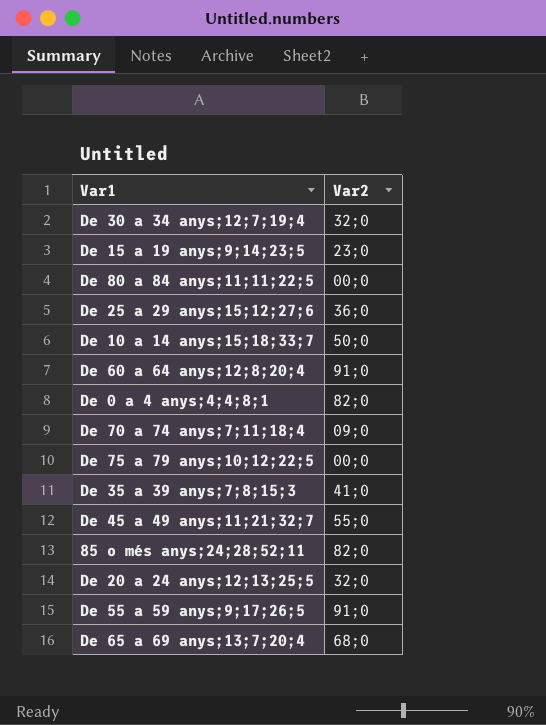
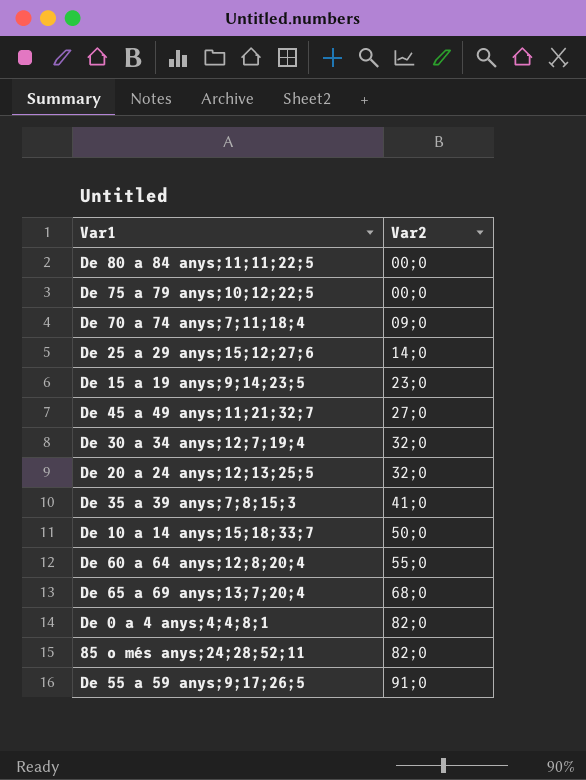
row order: none -> Var2 ascending
De 25 a 29 anys;15;12;27;6 | Var2: 36;0 -> 14;0
De 45 a 49 anys;11;21;32;7 | Var2: 55;0 -> 27;0
De 60 a 64 anys;12;8;20;4 | Var2: 91;0 -> 55;0

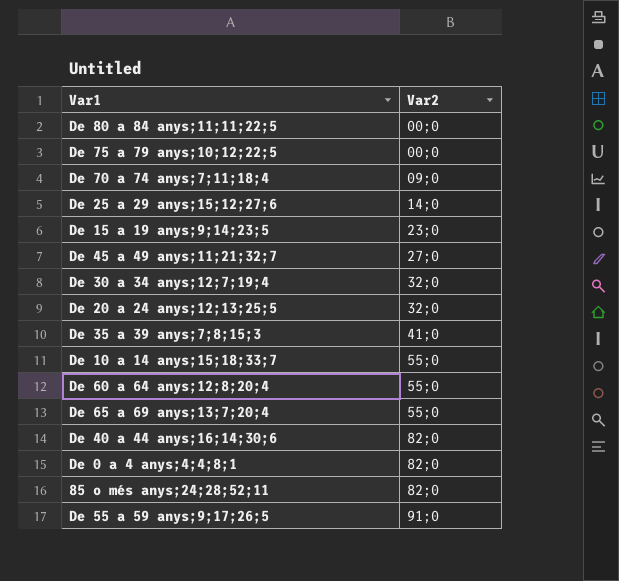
De 10 a 14 anys;15;18;33;7 | Var2: 50;0 -> 55;0
De 65 a 69 anys;13;7;20;4 | Var2: 68;0 -> 55;0
row De 40 a 44 anys;16;14;30;6: none -> 82;0

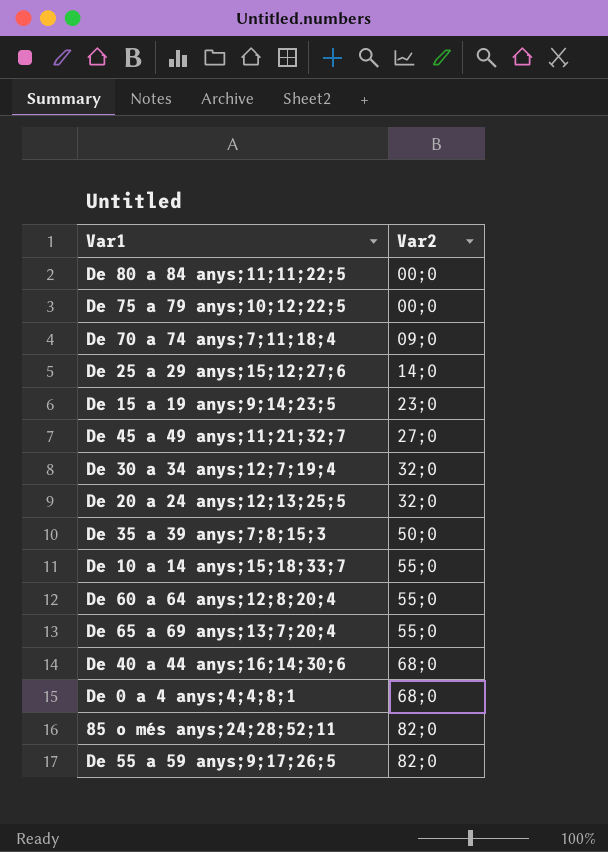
De 35 a 39 anys;7;8;15;3 | Var2: 41;0 -> 50;0
De 40 a 44 anys;16;14;30;6 | Var2: 82;0 -> 68;0
De 0 a 4 anys;4;4;8;1 | Var2: 82;0 -> 68;0
De 55 a 59 anys;9;17;26;5 | Var2: 91;0 -> 82;0

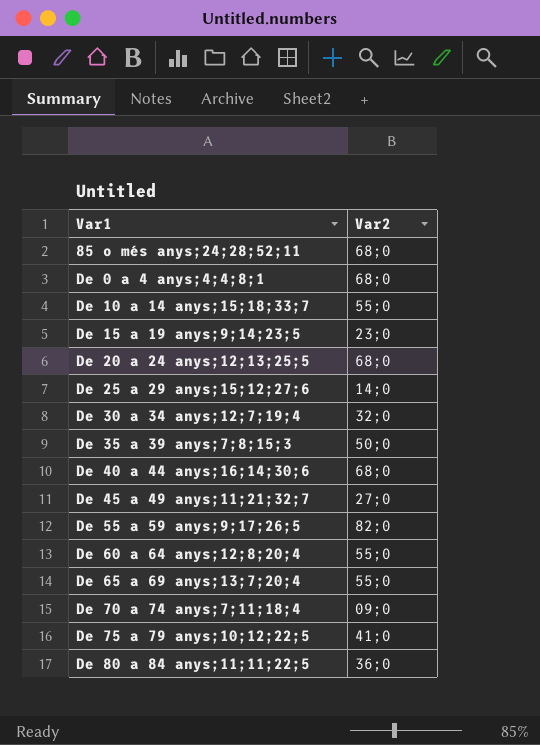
row order: Var2 ascending -> Var1 ascending
85 o més anys;24;28;52;11 | Var2: 82;0 -> 68;0
De 20 a 24 anys;12;13;25;5 | Var2: 32;0 -> 68;0
De 75 a 79 anys;10;12;22;5 | Var2: 00;0 -> 41;0
De 80 a 84 anys;11;11;22;5 | Var2: 00;0 -> 36;0

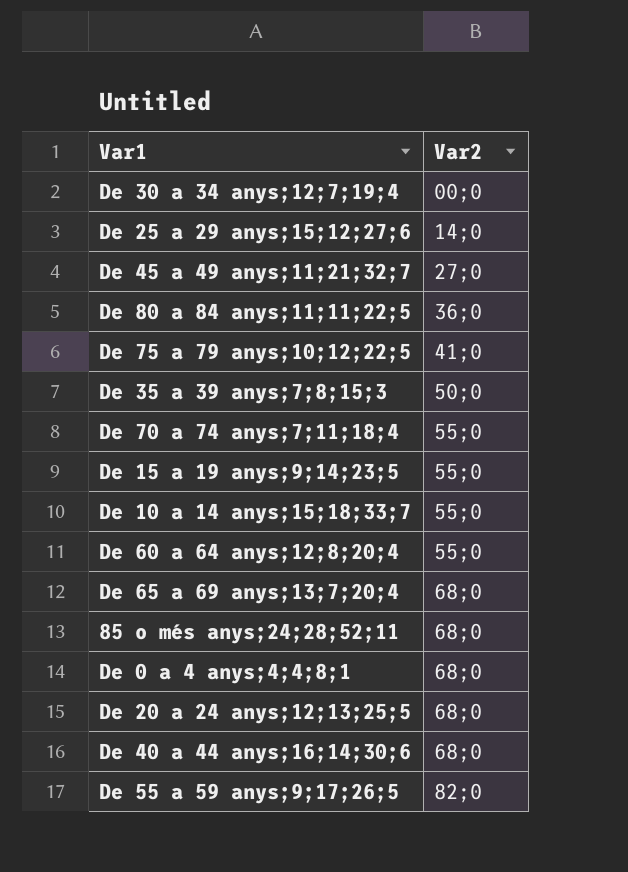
row order: Var1 ascending -> Var2 ascending
De 30 a 34 anys;12;7;19;4 | Var2: 32;0 -> 00;0
De 70 a 74 anys;7;11;18;4 | Var2: 09;0 -> 55;0
De 15 a 19 anys;9;14;23;5 | Var2: 23;0 -> 55;0
De 65 a 69 anys;13;7;20;4 | Var2: 55;0 -> 68;0

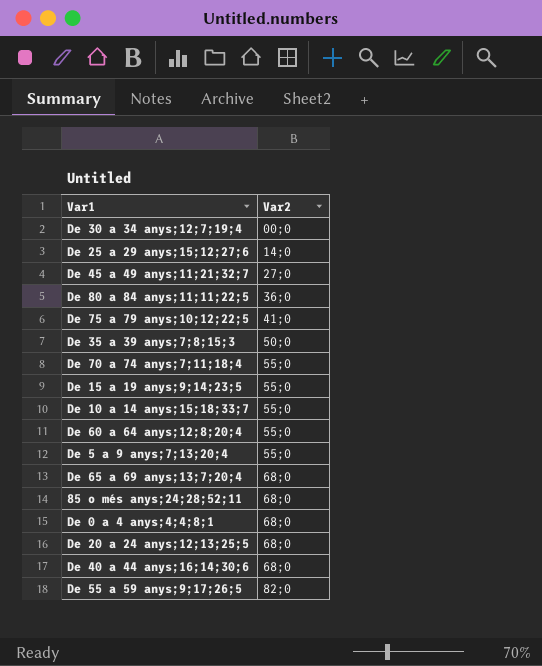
row De 5 a 9 anys;7;13;20;4: none -> 55;0

